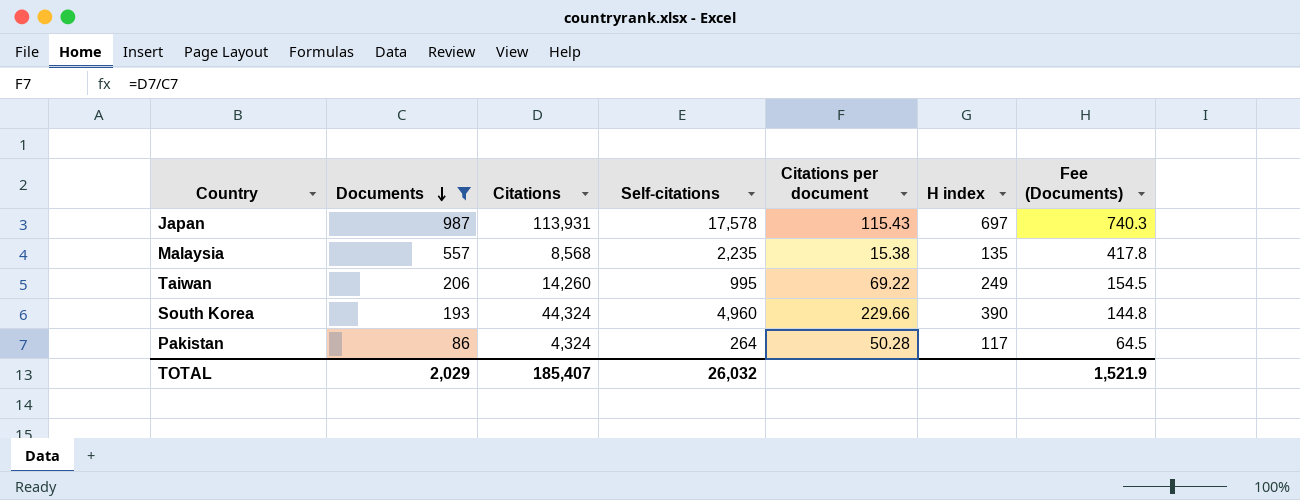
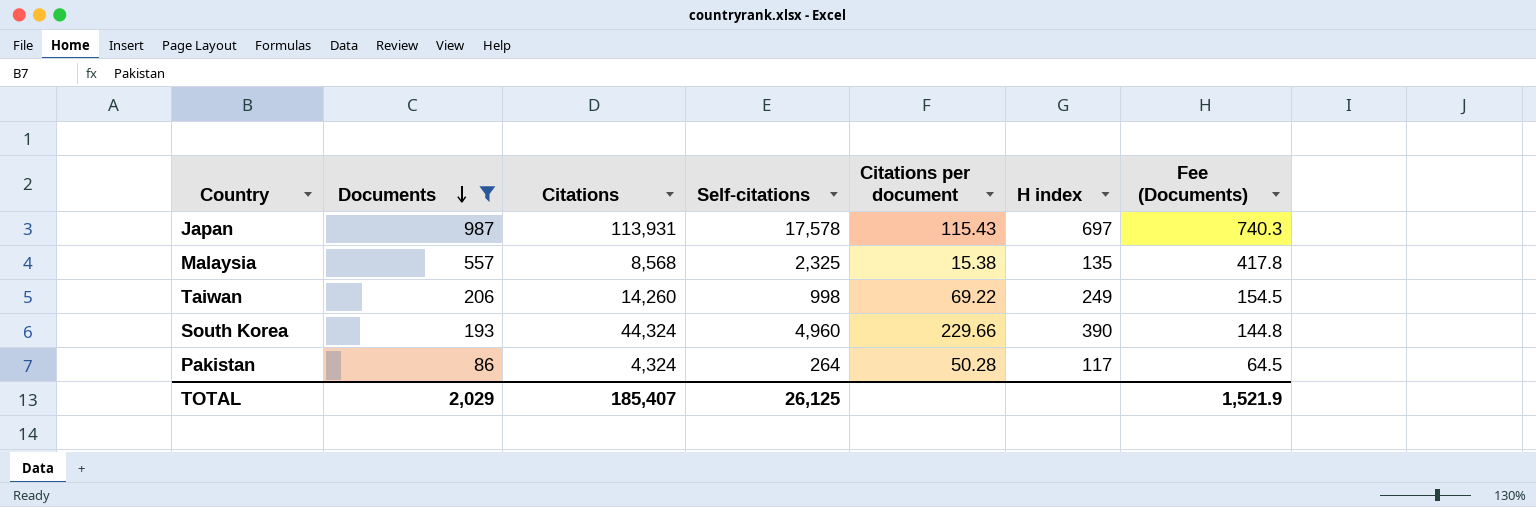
Malaysia | Self-citations: 2,235 -> 2,325
Taiwan | Self-citations: 995 -> 998
TOTAL | Self-citations: 26,032 -> 26,125

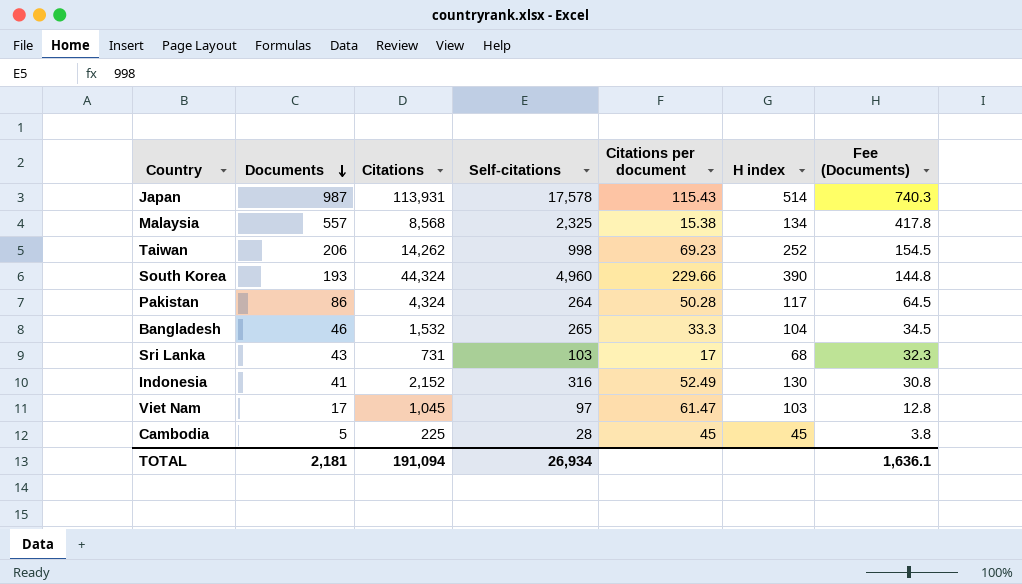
filter: Documents >= 86 -> none
Japan | H index: 697 -> 514
Malaysia | H index: 135 -> 134
Taiwan | Citations: 14,260 -> 14,262
Taiwan | Citations per document: 69.22 -> 69.23
Taiwan | H index: 249 -> 252
TOTAL | Documents: 2,029 -> 2,181
TOTAL | Citations: 185,407 -> 191,094
TOTAL | Self-citations: 26,125 -> 26,934
TOTAL | Fee (Documents): 1,521.9 -> 1,636.1

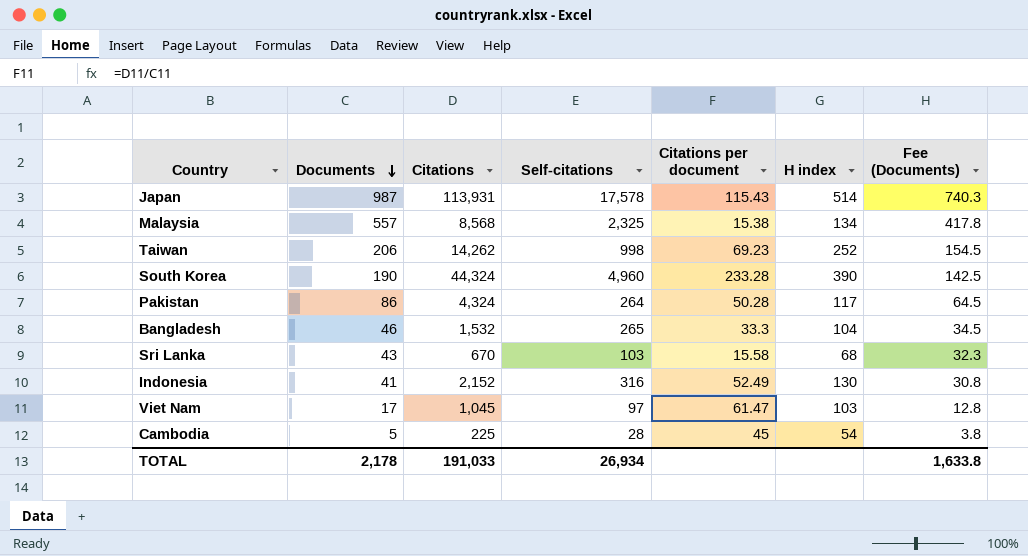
South Korea | Documents: 193 -> 190
South Korea | Citations per document: 229.66 -> 233.28
South Korea | Fee (Documents): 144.8 -> 142.5
Sri Lanka | Citations: 731 -> 670
Sri Lanka | Citations per document: 17 -> 15.58
Cambodia | H index: 45 -> 54
TOTAL | Documents: 2,181 -> 2,178
TOTAL | Citations: 191,094 -> 191,033
TOTAL | Fee (Documents): 1,636.1 -> 1,633.8

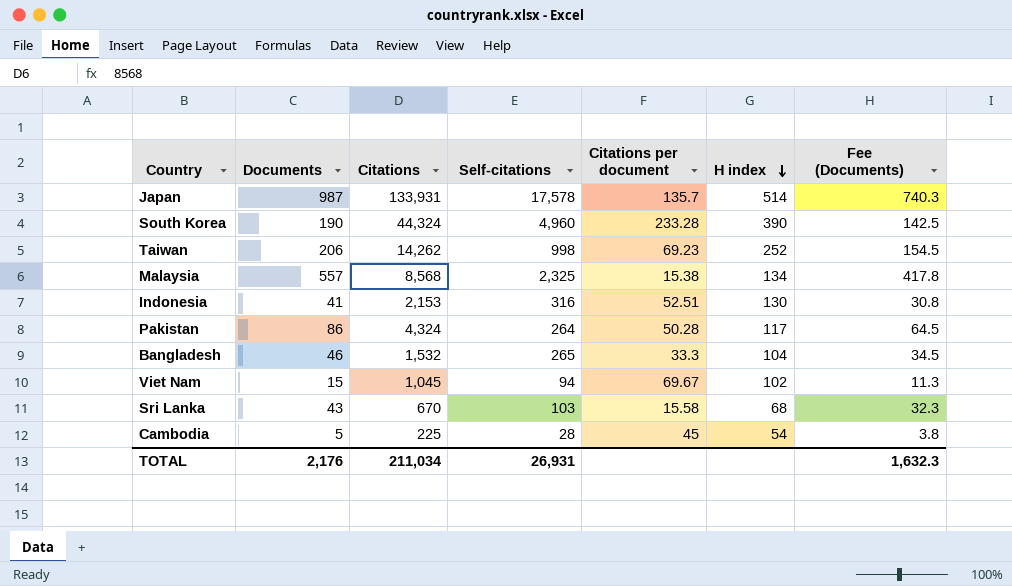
row order: Documents descending -> H index descending
Japan | Citations: 113,931 -> 133,931
Japan | Citations per document: 115.43 -> 135.7
Indonesia | Citations: 2,152 -> 2,153
Indonesia | Citations per document: 52.49 -> 52.51
Viet Nam | Documents: 17 -> 15
Viet Nam | Self-citations: 97 -> 94
Viet Nam | Citations per document: 61.47 -> 69.67
Viet Nam | H index: 103 -> 102
Viet Nam | Fee (Documents): 12.8 -> 11.3
TOTAL | Documents: 2,178 -> 2,176
TOTAL | Citations: 191,033 -> 211,034
TOTAL | Self-citations: 26,934 -> 26,931
TOTAL | Fee (Documents): 1,633.8 -> 1,632.3

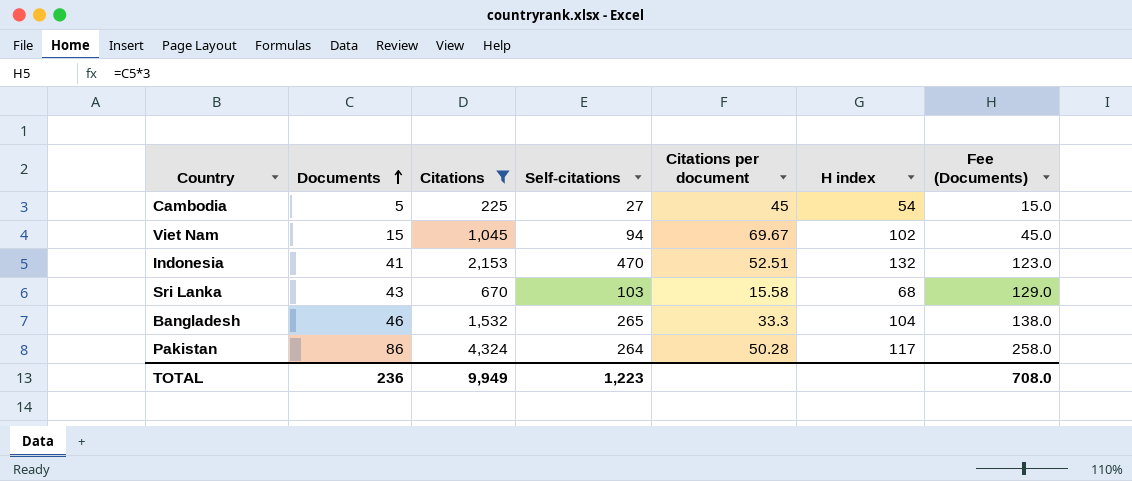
filter: none -> Citations <= 4,324
row order: H index descending -> Documents ascending
column Fee (Documents) | formula: [Documents] * 0.75 -> [Documents] * 3
Cambodia | Self-citations: 28 -> 27
Indonesia | Self-citations: 316 -> 470
Indonesia | H index: 130 -> 132
TOTAL | Documents: 2,176 -> 236
TOTAL | Citations: 211,034 -> 9,949
TOTAL | Self-citations: 26,931 -> 1,223
TOTAL | Fee (Documents): 1,632.3 -> 708.0

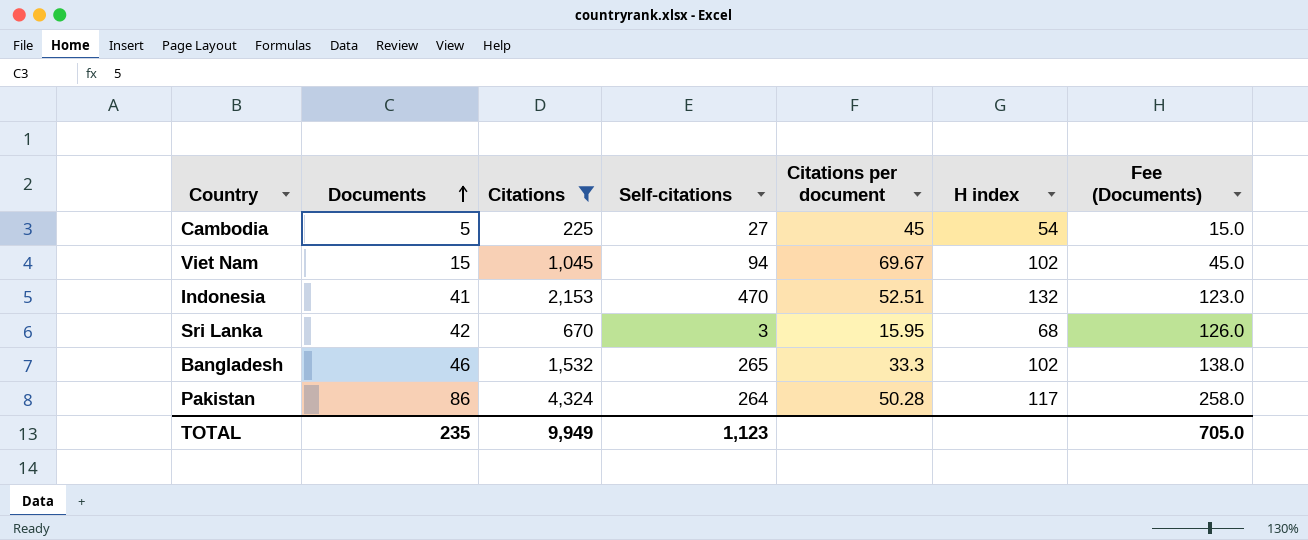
Sri Lanka | Documents: 43 -> 42
Sri Lanka | Self-citations: 103 -> 3
Sri Lanka | Citations per document: 15.58 -> 15.95
Sri Lanka | Fee (Documents): 129.0 -> 126.0
Bangladesh | H index: 104 -> 102
TOTAL | Documents: 236 -> 235
TOTAL | Self-citations: 1,223 -> 1,123
TOTAL | Fee (Documents): 708.0 -> 705.0

